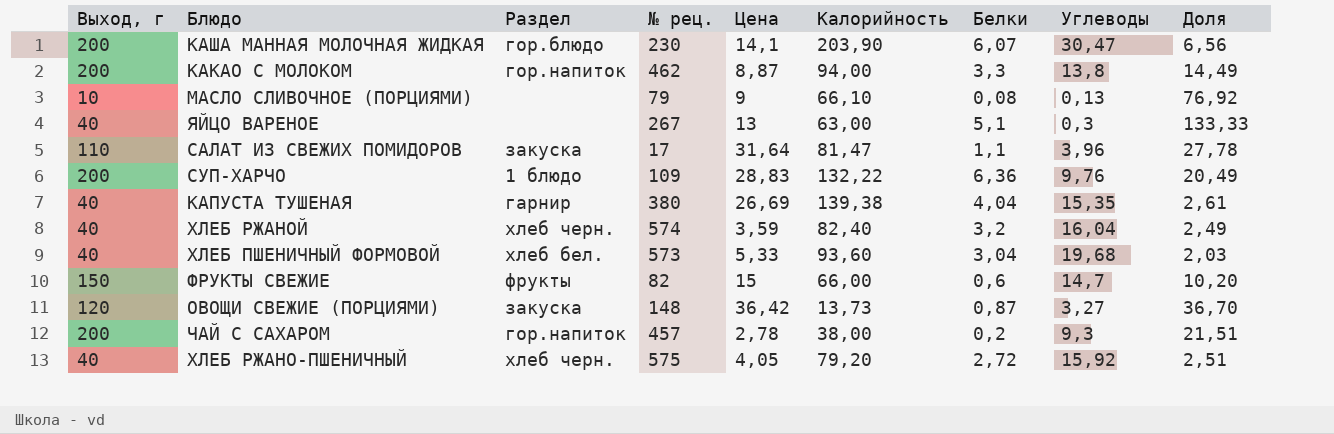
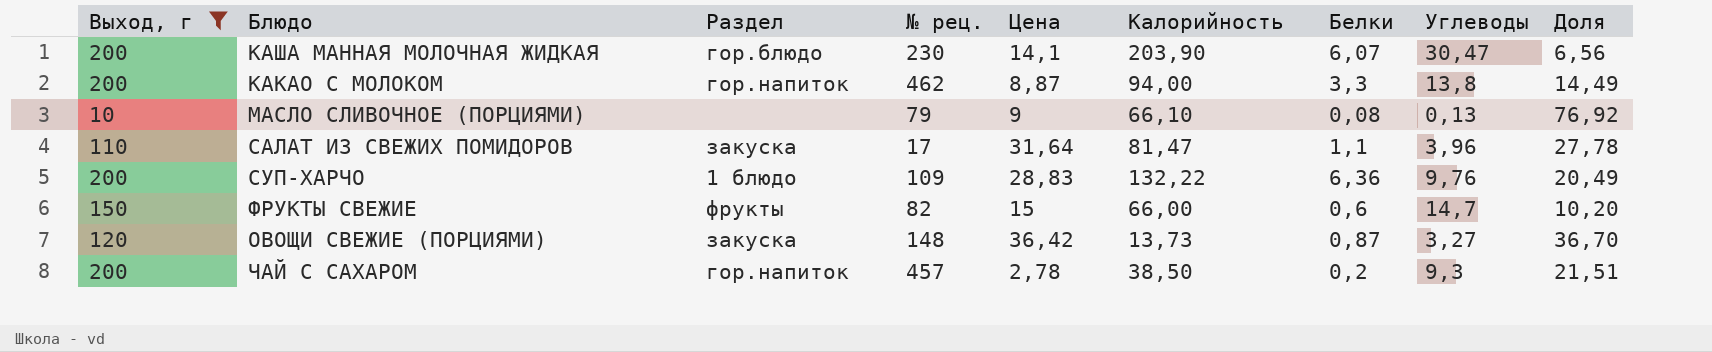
filter: none -> Выход, г != 40
ЧАЙ С САХАРОМ | Калорийность: 38,00 -> 38,50

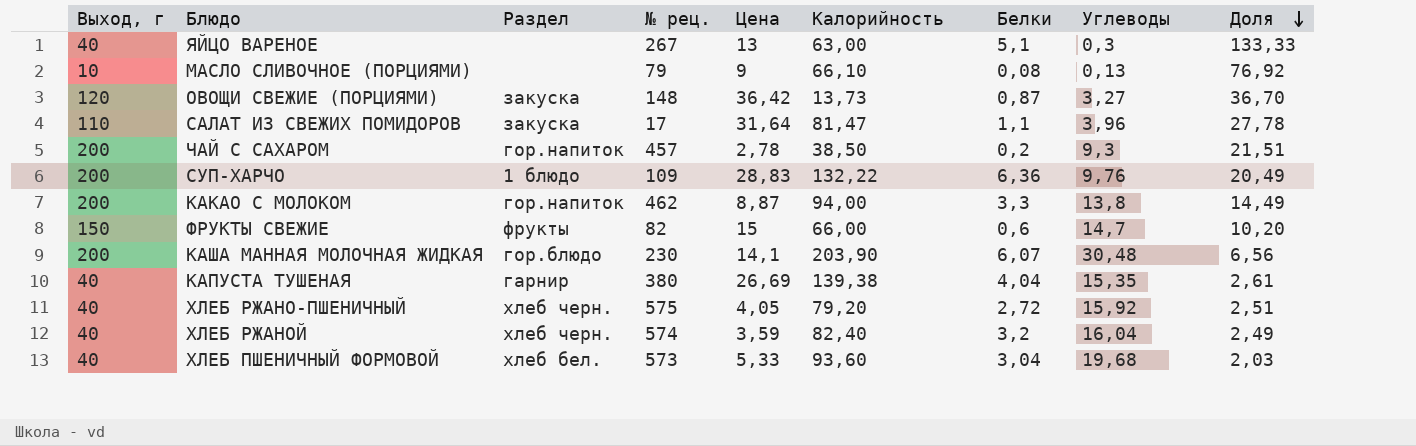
filter: Выход, г != 40 -> none
row order: none -> Доля descending
КАША МАННАЯ МОЛОЧНАЯ ЖИДКАЯ | Углеводы: 30,47 -> 30,48

